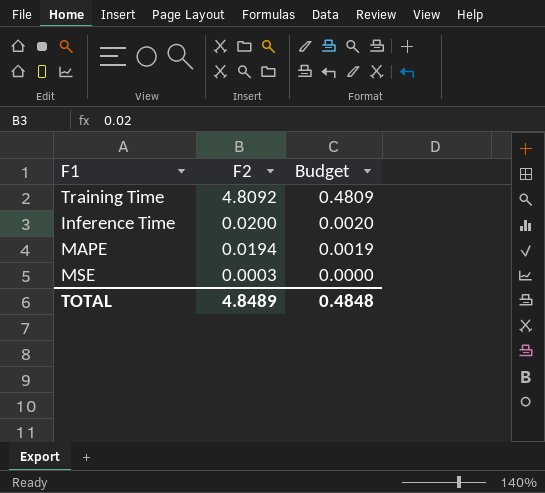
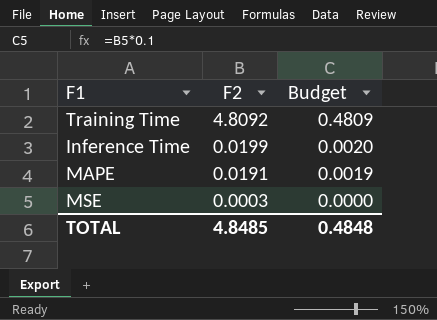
Inference Time | F2: 0.0200 -> 0.0199
MAPE | F2: 0.0194 -> 0.0191
TOTAL | F2: 4.8489 -> 4.8485

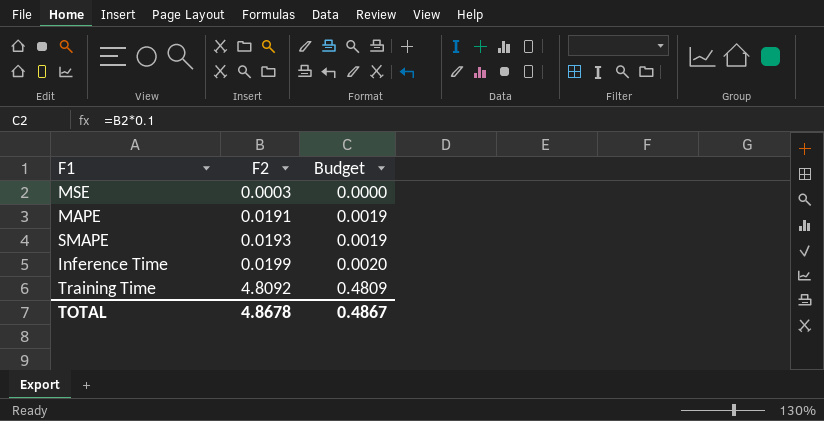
row order: F2 descending -> F2 ascending
row SMAPE: none -> 0.0193 | 0.0019
TOTAL | F2: 4.8485 -> 4.8678
TOTAL | Budget: 0.4848 -> 0.4867

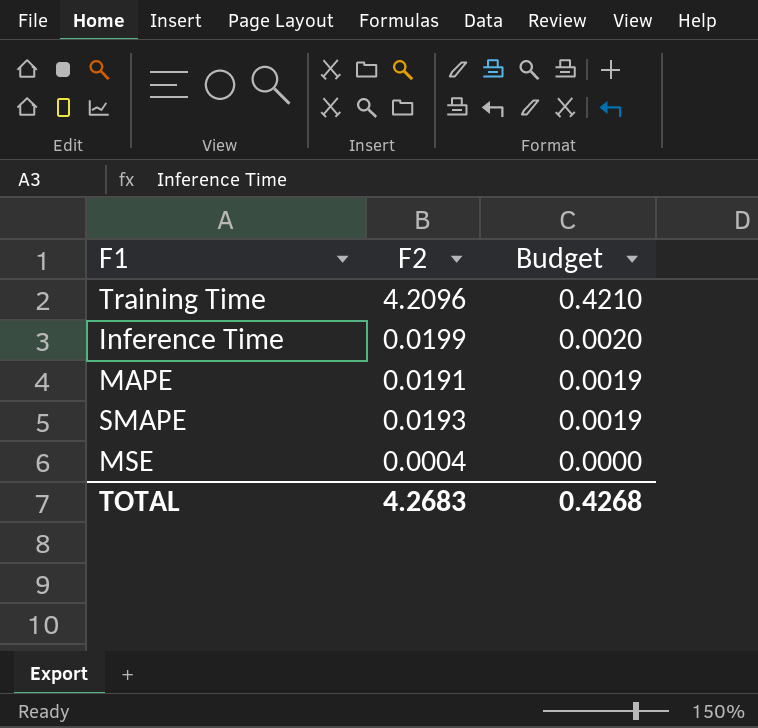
row order: F2 ascending -> Budget descending
Training Time | F2: 4.8092 -> 4.2096
Training Time | Budget: 0.4809 -> 0.4210
MSE | F2: 0.0003 -> 0.0004
TOTAL | F2: 4.8678 -> 4.2683
TOTAL | Budget: 0.4867 -> 0.4268

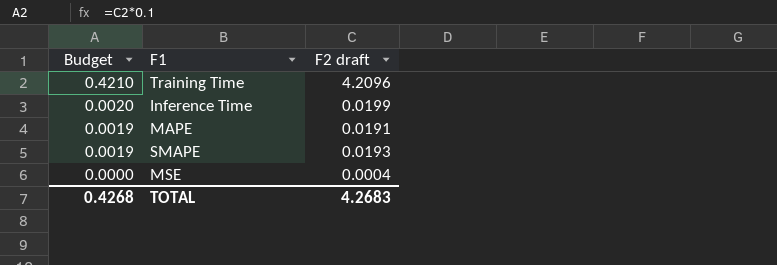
column Budget | position: 3 -> 1
column name: F2 -> F2 draft

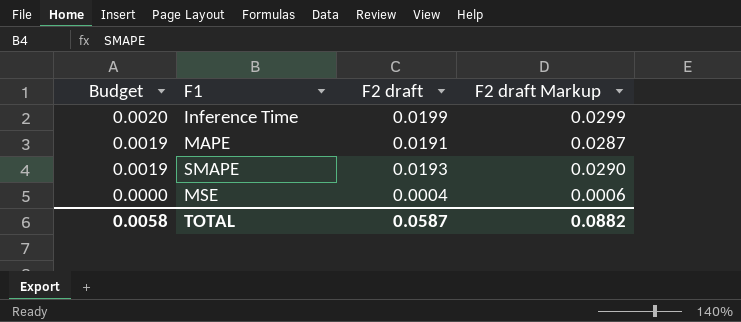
column F2 draft Markup | formula: none -> [F2 draft] * 1.5
row Training Time: 0.4210 | 4.2096 -> none
TOTAL | Budget: 0.4268 -> 0.0058
TOTAL | F2 draft: 4.2683 -> 0.0587

